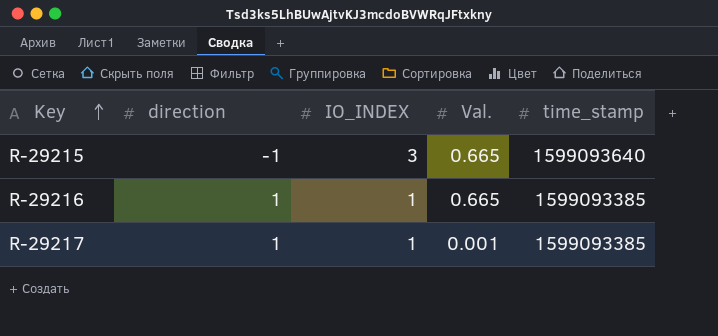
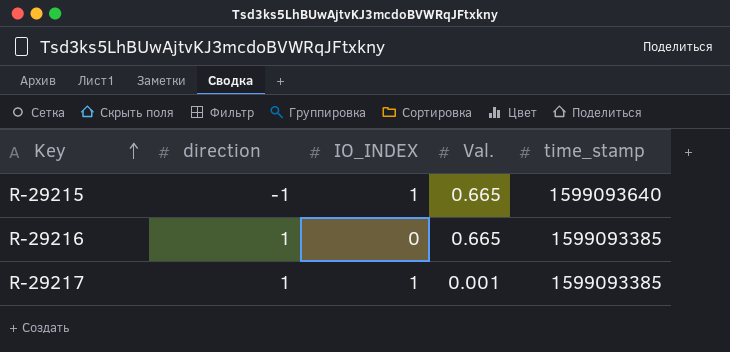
R-29215 | IO_INDEX: 3 -> 1
R-29216 | IO_INDEX: 1 -> 0

